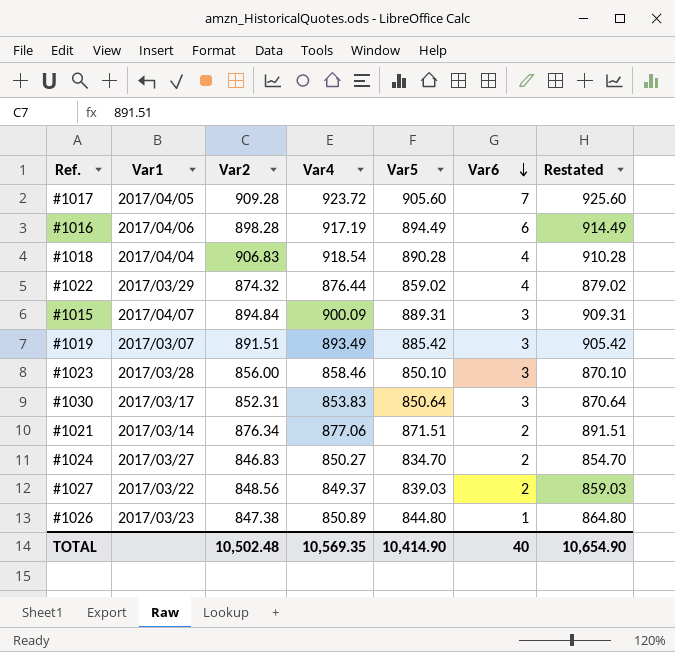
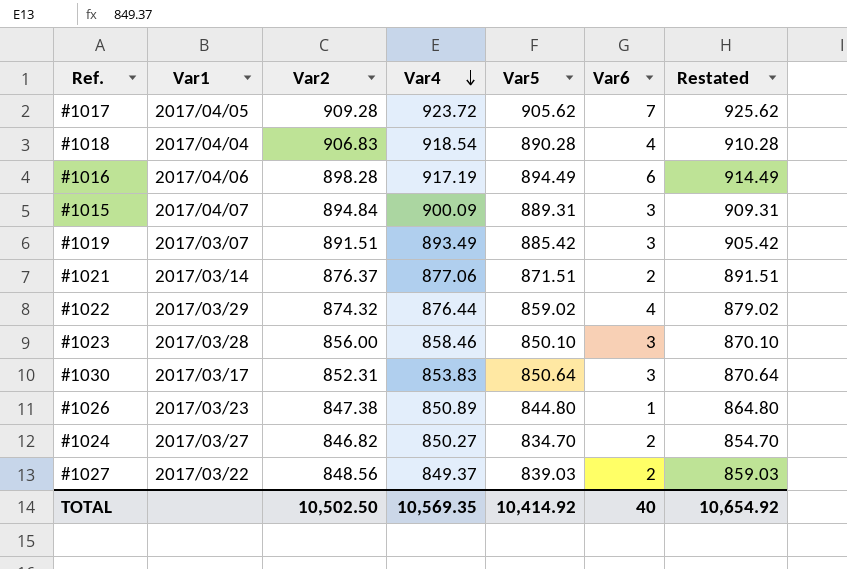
row order: Var6 descending -> Var4 descending
#1017 | Var5: 905.60 -> 905.62
#1017 | Restated: 925.60 -> 925.62
#1021 | Var2: 876.34 -> 876.37
#1024 | Var2: 846.83 -> 846.82
TOTAL | Var2: 10,502.48 -> 10,502.50
TOTAL | Var5: 10,414.90 -> 10,414.92
TOTAL | Restated: 10,654.90 -> 10,654.92

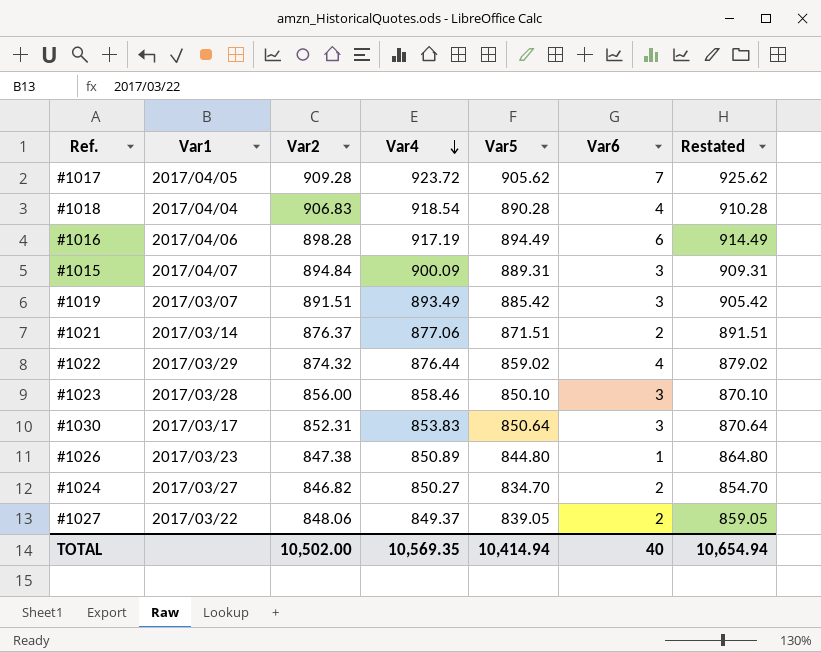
#1027 | Var2: 848.56 -> 848.06
#1027 | Var5: 839.03 -> 839.05
#1027 | Restated: 859.03 -> 859.05
TOTAL | Var2: 10,502.50 -> 10,502.00
TOTAL | Var5: 10,414.92 -> 10,414.94
TOTAL | Restated: 10,654.92 -> 10,654.94

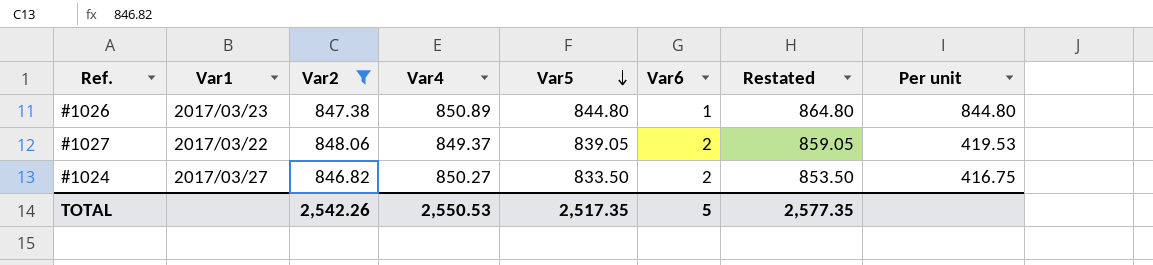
filter: none -> Var2 <= 848.06
row order: Var4 descending -> Var5 descending
column Per unit | formula: none -> [Var5] / [Var6]
#1024 | Var5: 834.70 -> 833.50
#1024 | Restated: 854.70 -> 853.50
TOTAL | Var2: 10,502.00 -> 2,542.26
TOTAL | Var4: 10,569.35 -> 2,550.53
TOTAL | Var5: 10,414.94 -> 2,517.35
TOTAL | Var6: 40 -> 5
TOTAL | Restated: 10,654.94 -> 2,577.35

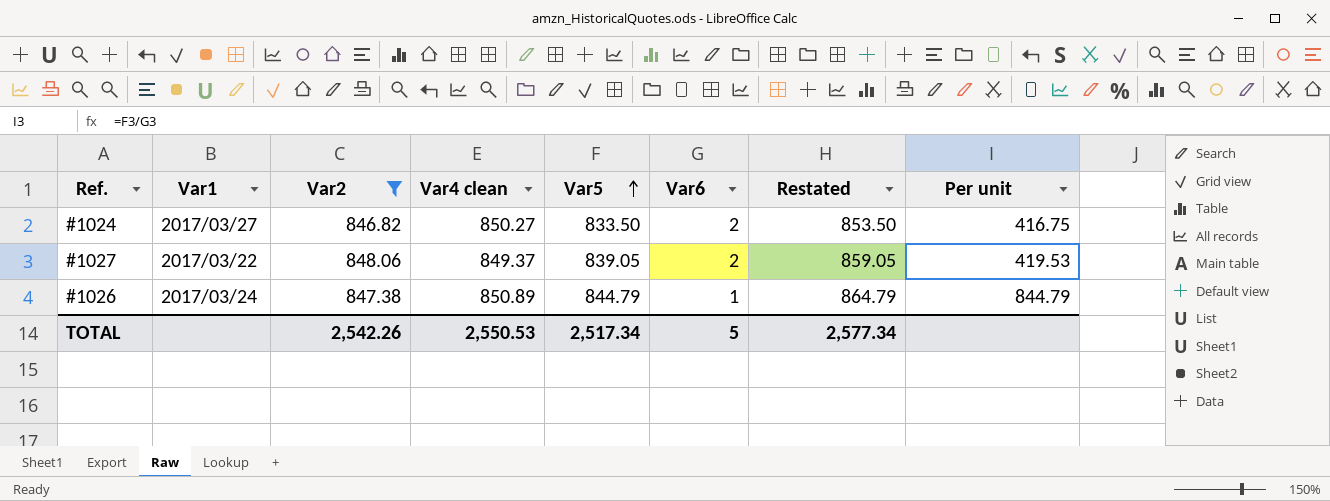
row order: Var5 descending -> Var5 ascending
column name: Var4 -> Var4 clean
#1026 | Var1: 2017/03/23 -> 2017/03/24
#1026 | Var5: 844.80 -> 844.79
#1026 | Restated: 864.80 -> 864.79
#1026 | Per unit: 844.80 -> 844.79
TOTAL | Var5: 2,517.35 -> 2,517.34
TOTAL | Restated: 2,577.35 -> 2,577.34

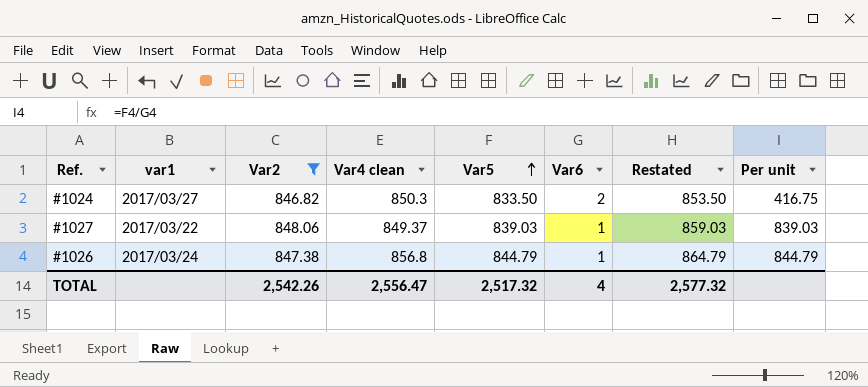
column name: Var1 -> var1
#1024 | Var4 clean: 850.27 -> 850.3
#1027 | Var5: 839.05 -> 839.03
#1027 | Var6: 2 -> 1
#1027 | Restated: 859.05 -> 859.03
#1027 | Per unit: 419.53 -> 839.03
#1026 | Var4 clean: 850.89 -> 856.8
TOTAL | Var4 clean: 2,550.53 -> 2,556.47
TOTAL | Var5: 2,517.34 -> 2,517.32
TOTAL | Var6: 5 -> 4
TOTAL | Restated: 2,577.34 -> 2,577.32

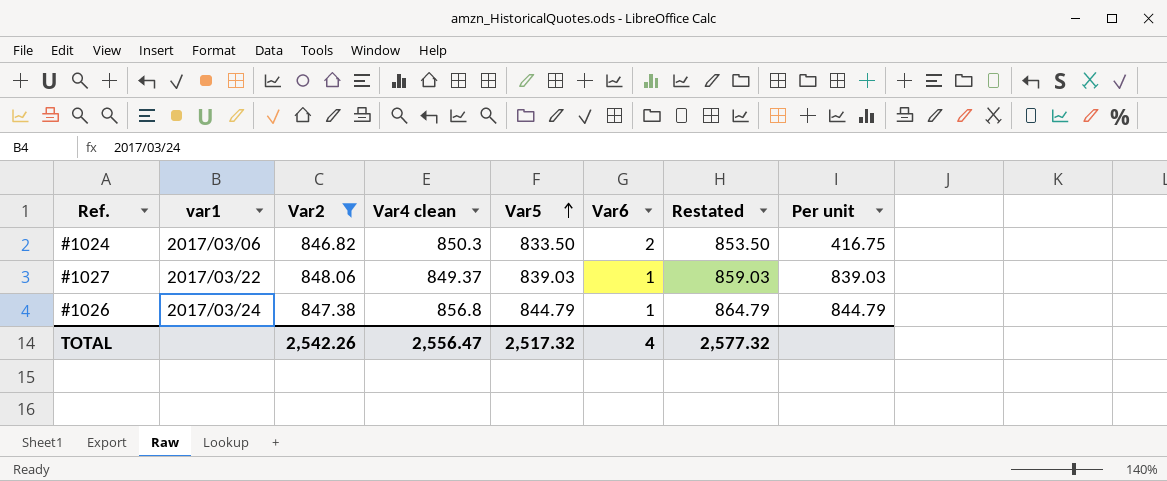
#1024 | var1: 2017/03/27 -> 2017/03/06

